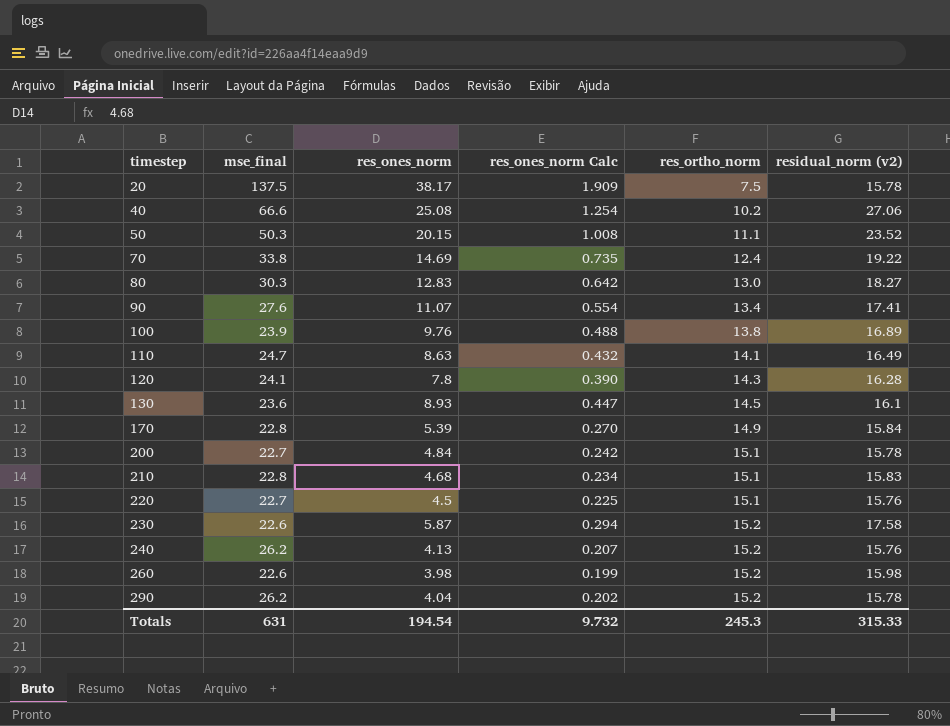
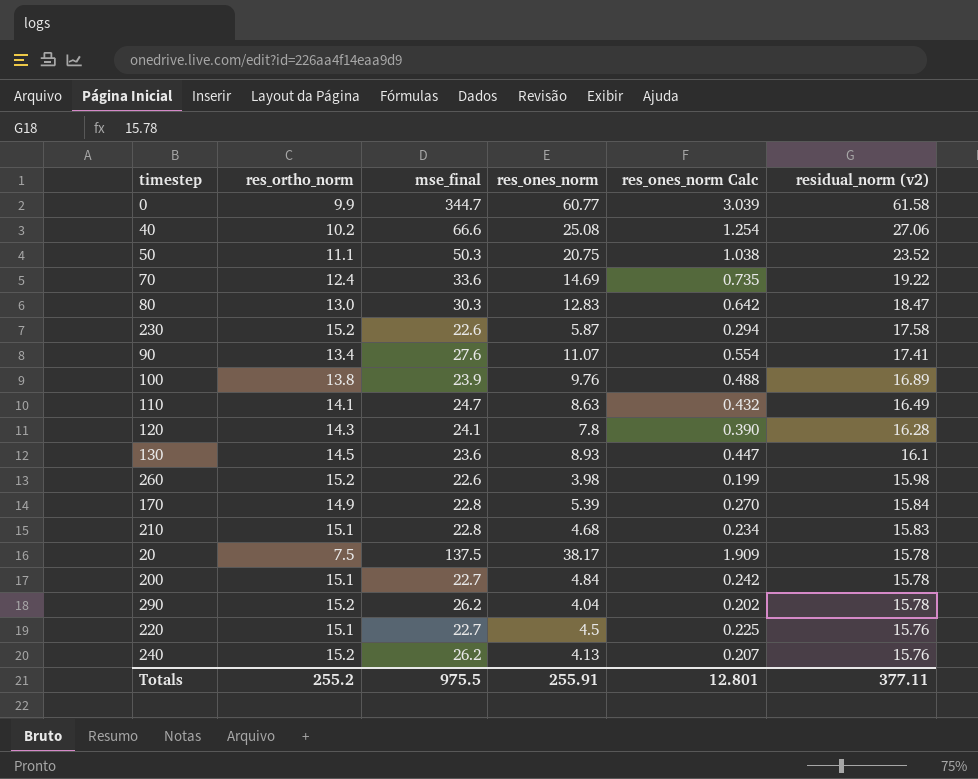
row order: timestep ascending -> residual_norm (v2) descending
column res_ortho_norm | position: 5 -> 2
row 0: none -> 9.9 | 344.7 | 60.77 | 3.039 | 61.58
50 | res_ones_norm: 20.15 -> 20.75
50 | res_ones_norm Calc: 1.008 -> 1.038
70 | mse_final: 33.8 -> 33.6
80 | residual_norm (v2): 18.27 -> 18.47
Totals | res_ortho_norm: 245.3 -> 255.2
Totals | mse_final: 631 -> 975.5
Totals | res_ones_norm: 194.54 -> 255.91
Totals | res_ones_norm Calc: 9.732 -> 12.801
Totals | residual_norm (v2): 315.33 -> 377.11

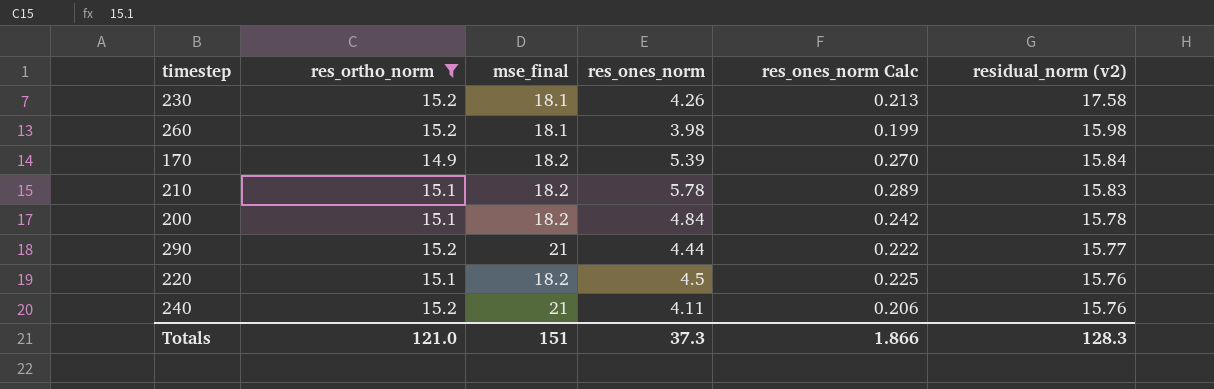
filter: none -> res_ortho_norm >= 14.9
230 | mse_final: 22.6 -> 18.1
230 | res_ones_norm: 5.87 -> 4.26
230 | res_ones_norm Calc: 0.294 -> 0.213
260 | mse_final: 22.6 -> 18.1
170 | mse_final: 22.8 -> 18.2
210 | mse_final: 22.8 -> 18.2
210 | res_ones_norm: 4.68 -> 5.78
210 | res_ones_norm Calc: 0.234 -> 0.289
200 | mse_final: 22.7 -> 18.2
290 | mse_final: 26.2 -> 21
290 | res_ones_norm: 4.04 -> 4.44
290 | res_ones_norm Calc: 0.202 -> 0.222
290 | residual_norm (v2): 15.78 -> 15.77
220 | mse_final: 22.7 -> 18.2
240 | mse_final: 26.2 -> 21
240 | res_ones_norm: 4.13 -> 4.11
240 | res_ones_norm Calc: 0.207 -> 0.206
Totals | res_ortho_norm: 255.2 -> 121.0
Totals | mse_final: 975.5 -> 151
Totals | res_ones_norm: 255.91 -> 37.3
Totals | res_ones_norm Calc: 12.801 -> 1.866
Totals | residual_norm (v2): 377.11 -> 128.3

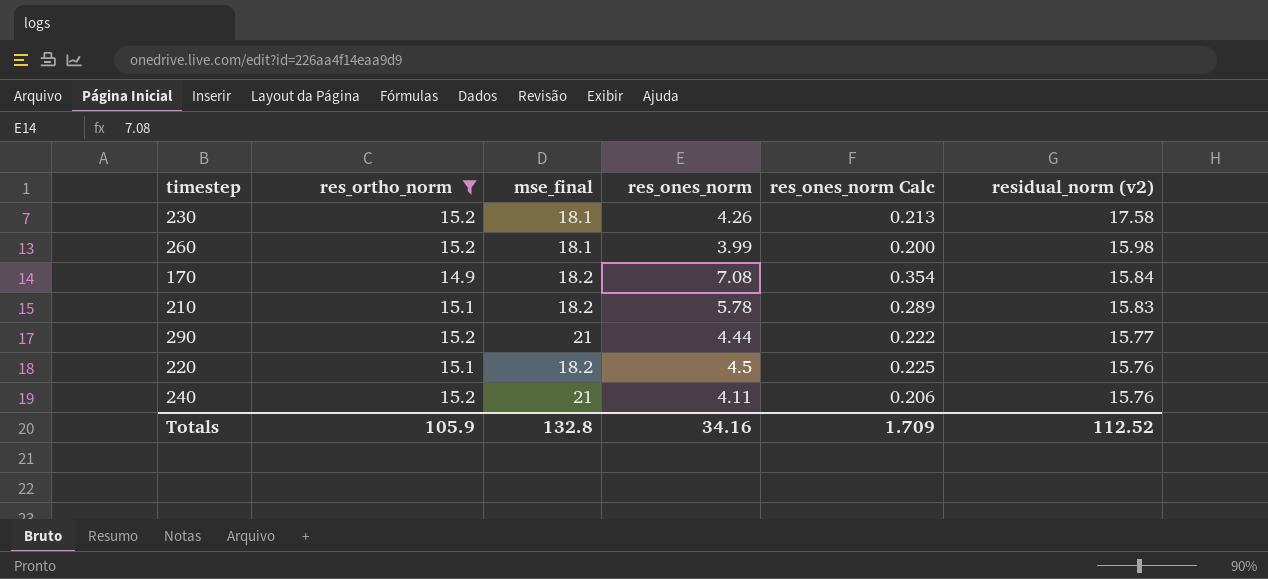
row 200: 15.1 | 18.2 | 4.84 | 0.242 | 15.78 -> none
260 | res_ones_norm: 3.98 -> 3.99
260 | res_ones_norm Calc: 0.199 -> 0.200
170 | res_ones_norm: 5.39 -> 7.08
170 | res_ones_norm Calc: 0.270 -> 0.354
Totals | res_ortho_norm: 121.0 -> 105.9
Totals | mse_final: 151 -> 132.8
Totals | res_ones_norm: 37.3 -> 34.16
Totals | res_ones_norm Calc: 1.866 -> 1.709
Totals | residual_norm (v2): 128.3 -> 112.52

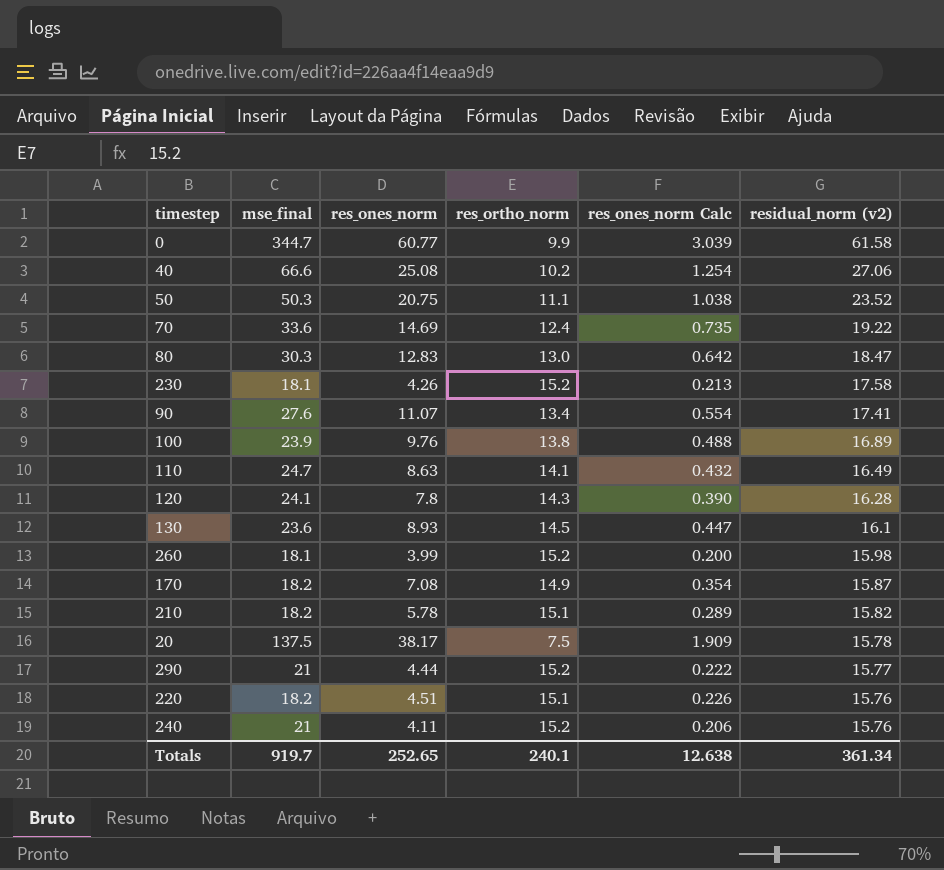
filter: res_ortho_norm >= 14.9 -> none
column res_ortho_norm | position: 2 -> 4
170 | residual_norm (v2): 15.84 -> 15.87
210 | residual_norm (v2): 15.83 -> 15.82
220 | res_ones_norm: 4.5 -> 4.51
220 | res_ones_norm Calc: 0.225 -> 0.226
Totals | mse_final: 132.8 -> 919.7
Totals | res_ones_norm: 34.16 -> 252.65
Totals | res_ortho_norm: 105.9 -> 240.1
Totals | res_ones_norm Calc: 1.709 -> 12.638
Totals | residual_norm (v2): 112.52 -> 361.34

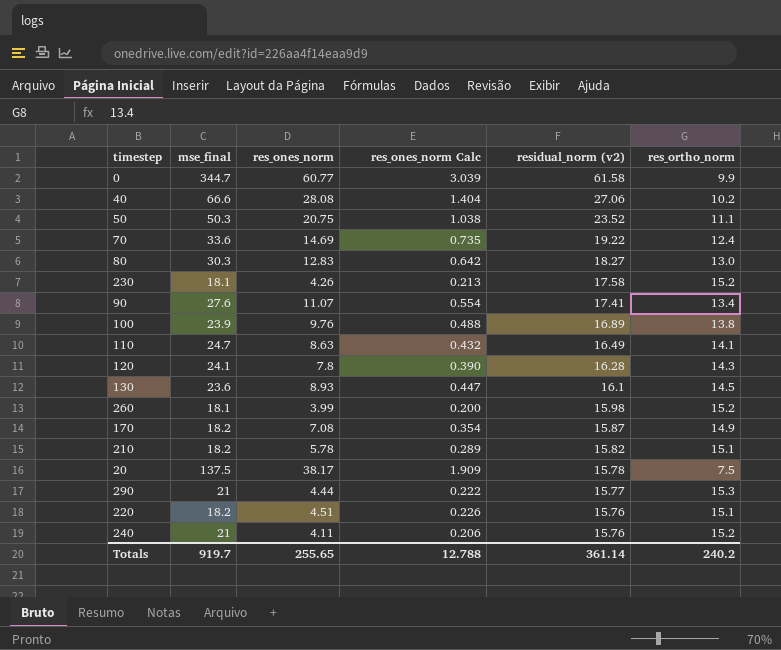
column res_ortho_norm | position: 4 -> 6
40 | res_ones_norm: 25.08 -> 28.08
40 | res_ones_norm Calc: 1.254 -> 1.404
80 | residual_norm (v2): 18.47 -> 18.27
290 | res_ortho_norm: 15.2 -> 15.3
Totals | res_ones_norm: 252.65 -> 255.65
Totals | res_ones_norm Calc: 12.638 -> 12.788
Totals | residual_norm (v2): 361.34 -> 361.14
Totals | res_ortho_norm: 240.1 -> 240.2

